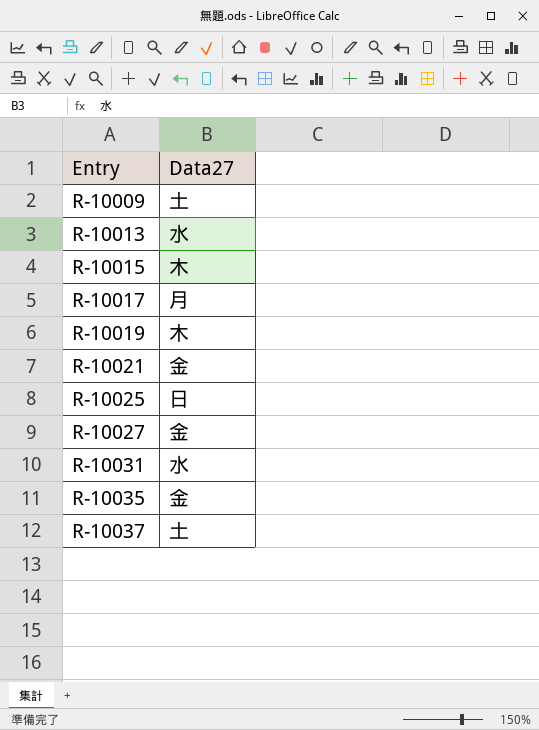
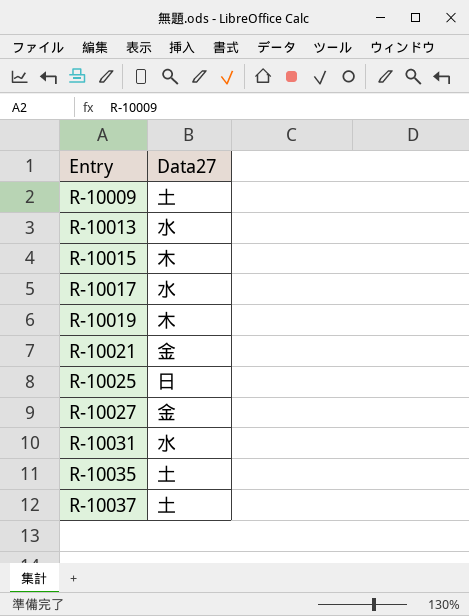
R-10017 | Data27: 月 -> 水
R-10035 | Data27: 金 -> 土

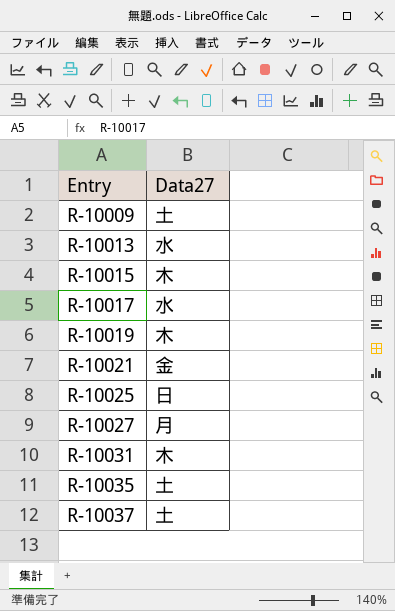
R-10027 | Data27: 金 -> 月
R-10031 | Data27: 水 -> 木

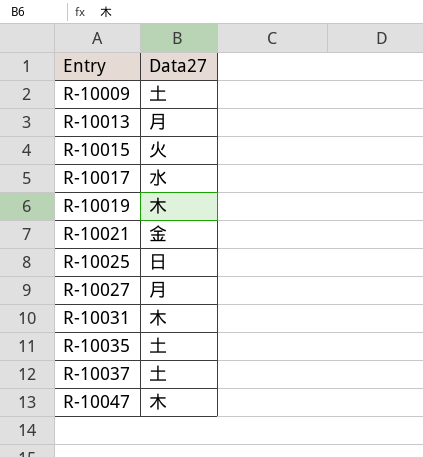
R-10013 | Data27: 水 -> 月
R-10015 | Data27: 木 -> 火
row R-10047: none -> 木

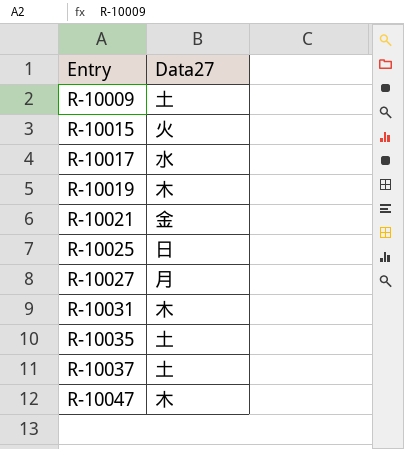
row R-10013: 月 -> none

